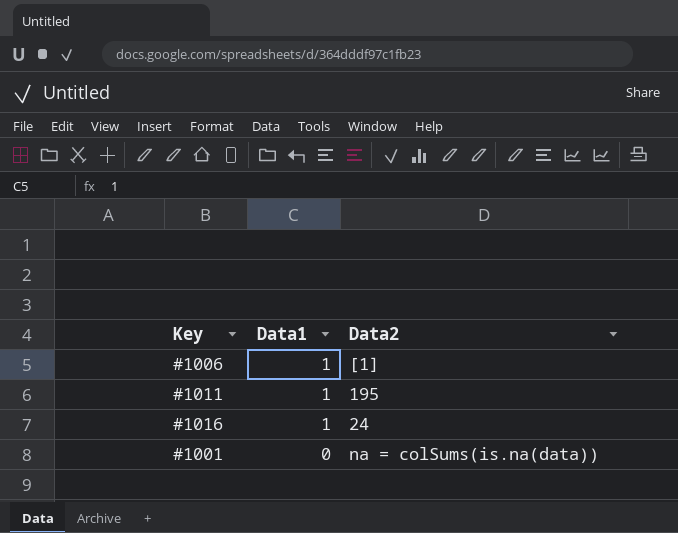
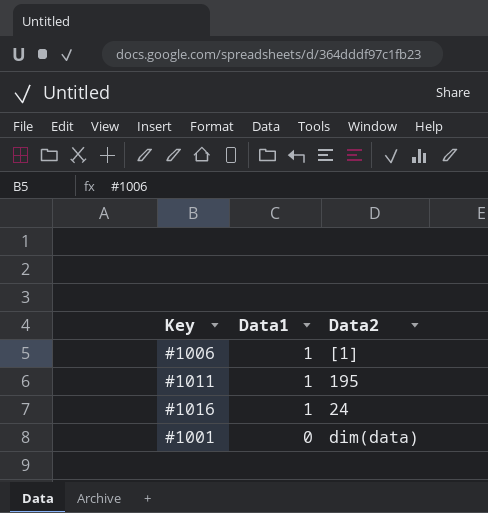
#1001 | Data2: na = colSums(is.na(data)) -> dim(data)

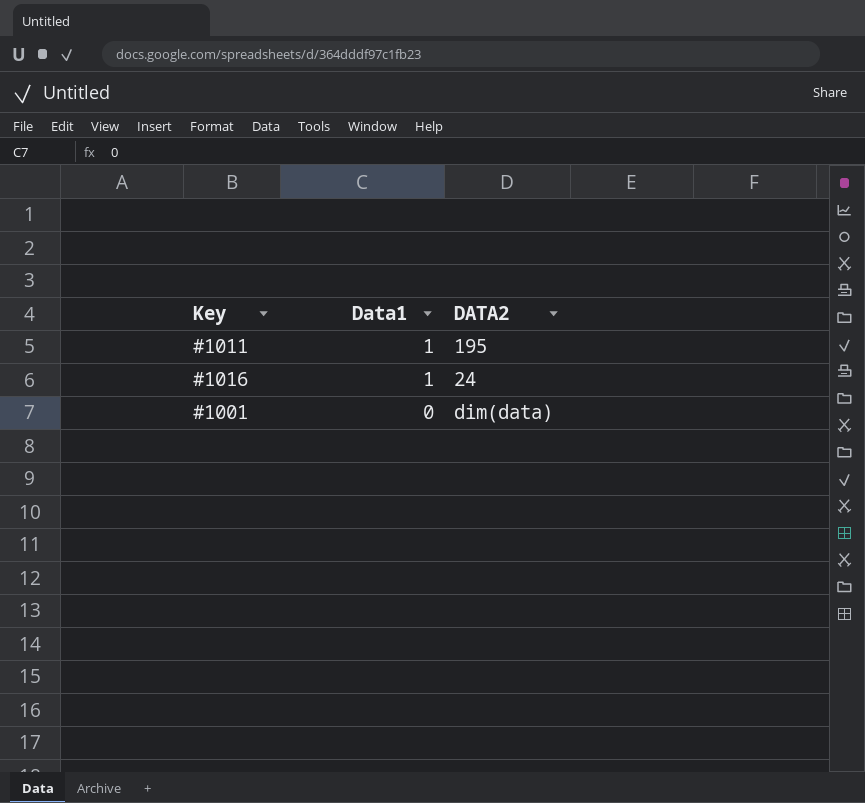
column name: Data2 -> DATA2
row #1006: 1 | [1] -> none

